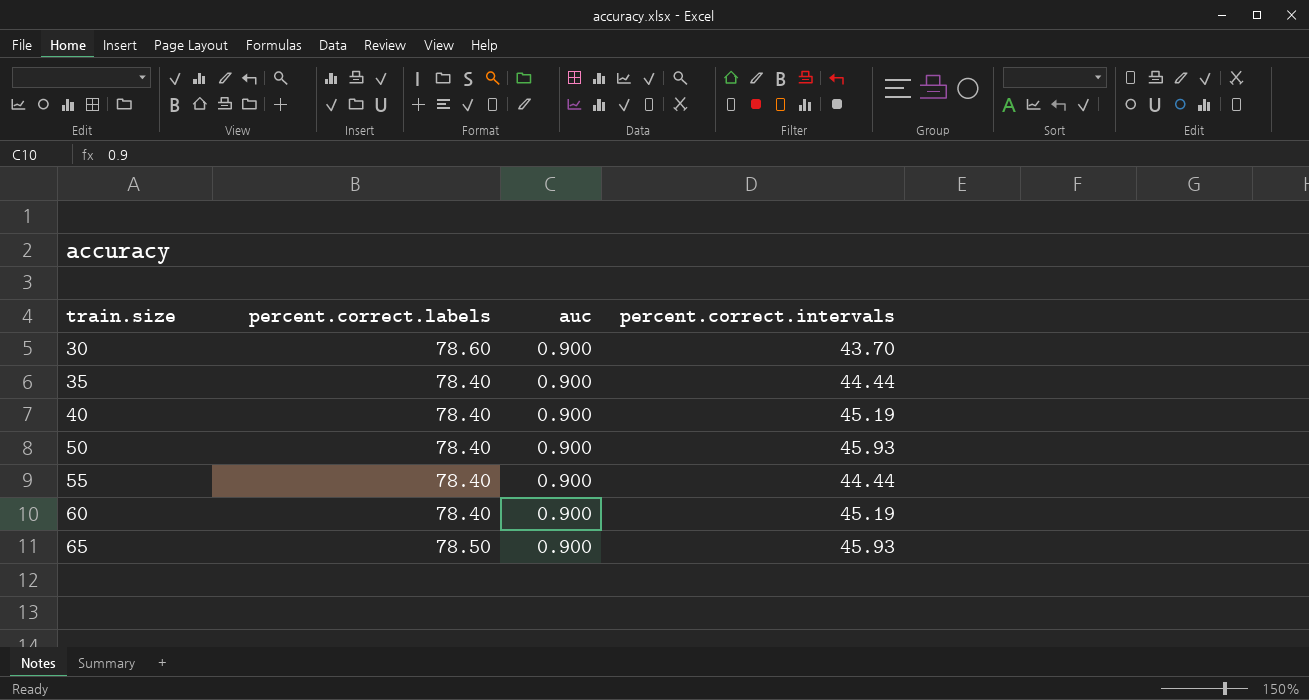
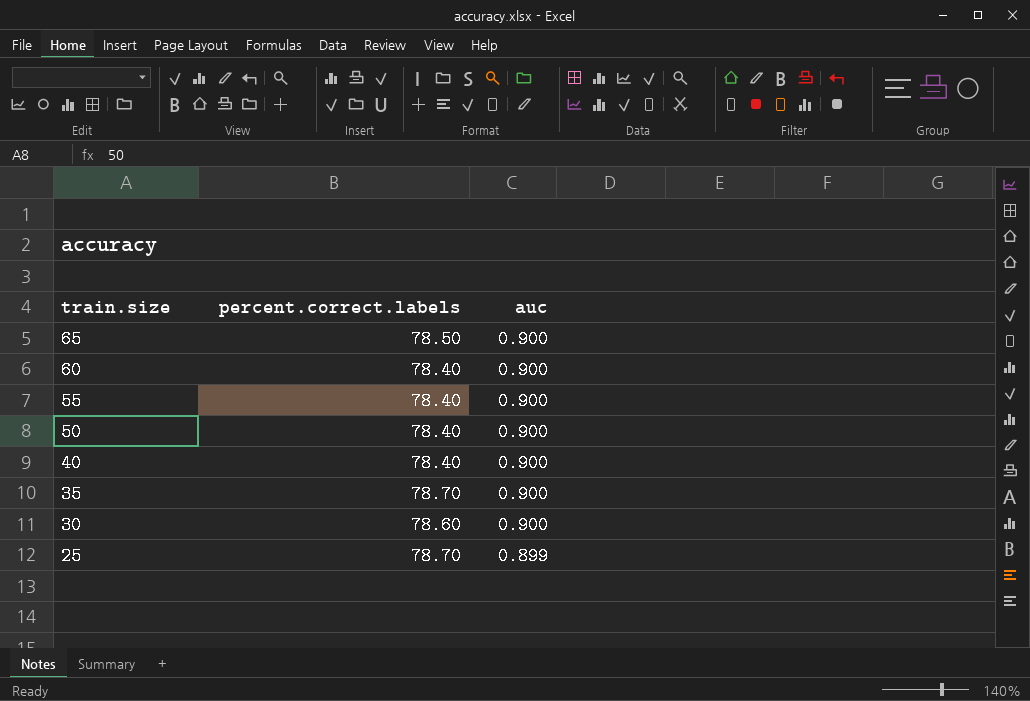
row order: train.size ascending -> train.size descending
column percent.correct.intervals | position: 4 -> none
35 | percent.correct.labels: 78.40 -> 78.70
row 25: none -> 78.70 | 0.899

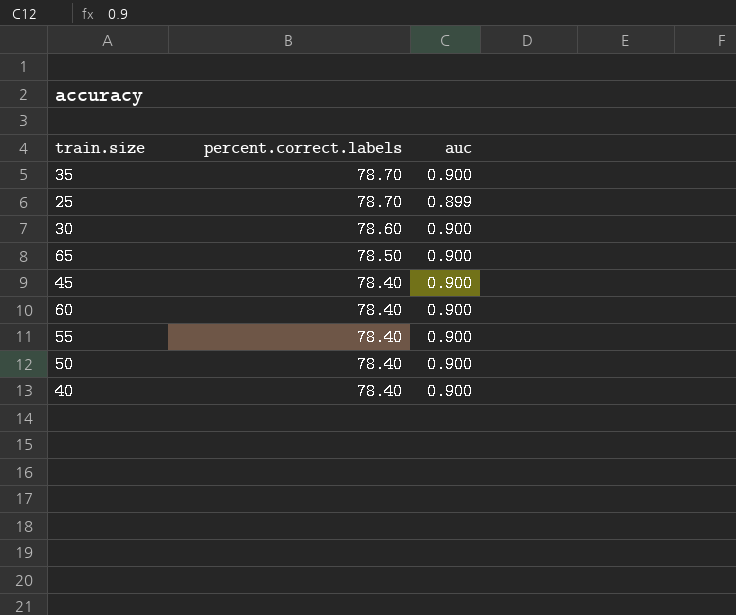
row order: train.size descending -> percent.correct.labels descending
row 45: none -> 78.40 | 0.900

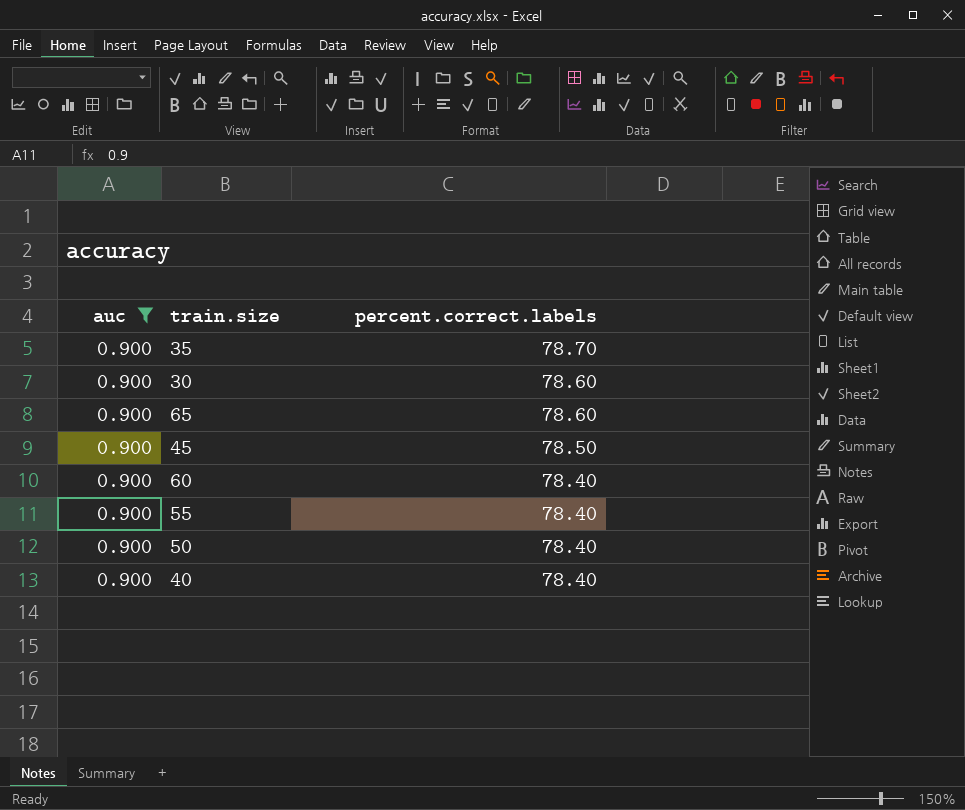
filter: none -> auc = 0.900
column auc | position: 3 -> 1
65 | percent.correct.labels: 78.50 -> 78.60
45 | percent.correct.labels: 78.40 -> 78.50

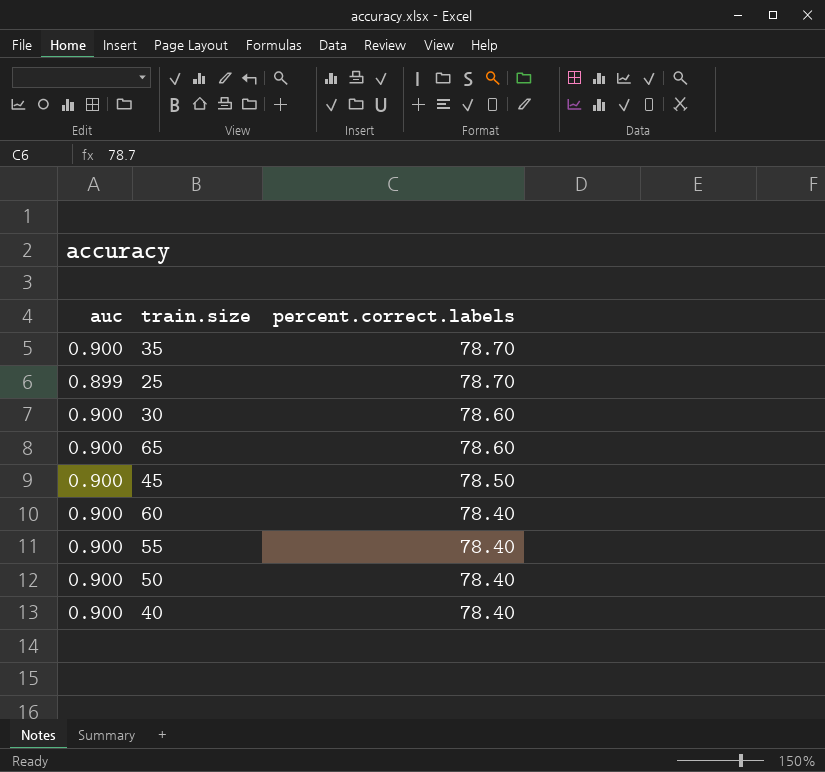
filter: auc = 0.900 -> none

